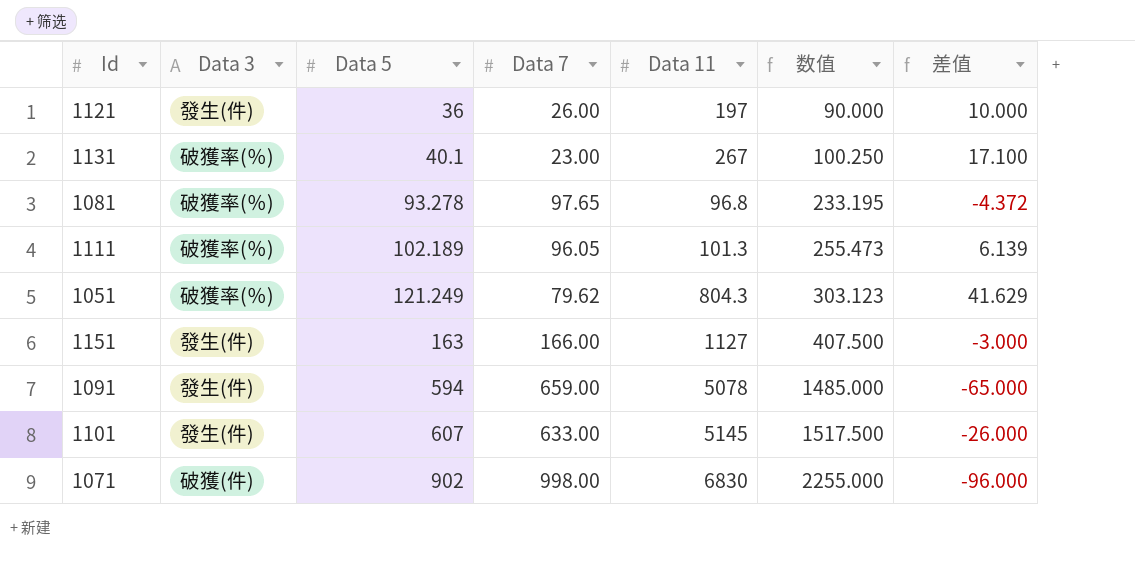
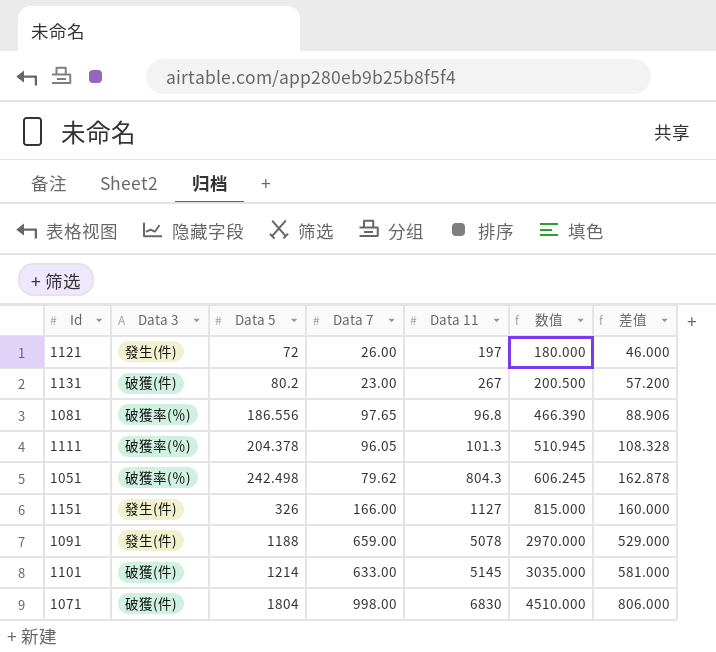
1121 | Data 5: 36 -> 72
1121 | 数值: 90.000 -> 180.000
1121 | 差值: 10.000 -> 46.000
1131 | Data 3: 破獲率(％) -> 破獲(件)
1131 | Data 5: 40.1 -> 80.2
1131 | 数值: 100.250 -> 200.500
1131 | 差值: 17.100 -> 57.200
1081 | Data 5: 93.278 -> 186.556
1081 | 数值: 233.195 -> 466.390
1081 | 差值: -4.372 -> 88.906
1111 | Data 5: 102.189 -> 204.378
1111 | 数值: 255.473 -> 510.945
1111 | 差值: 6.139 -> 108.328
1051 | Data 5: 121.249 -> 242.498
1051 | 数值: 303.123 -> 606.245
1051 | 差值: 41.629 -> 162.878
1151 | Data 5: 163 -> 326
1151 | 数值: 407.500 -> 815.000
1151 | 差值: -3.000 -> 160.000
1091 | Data 5: 594 -> 1188
1091 | 数值: 1485.000 -> 2970.000
1091 | 差值: -65.000 -> 529.000
1101 | Data 3: 發生(件) -> 破獲(件)
1101 | Data 5: 607 -> 1214
1101 | 数值: 1517.500 -> 3035.000
1101 | 差值: -26.000 -> 581.000
1071 | Data 5: 902 -> 1804
1071 | 数值: 2255.000 -> 4510.000
1071 | 差值: -96.000 -> 806.000

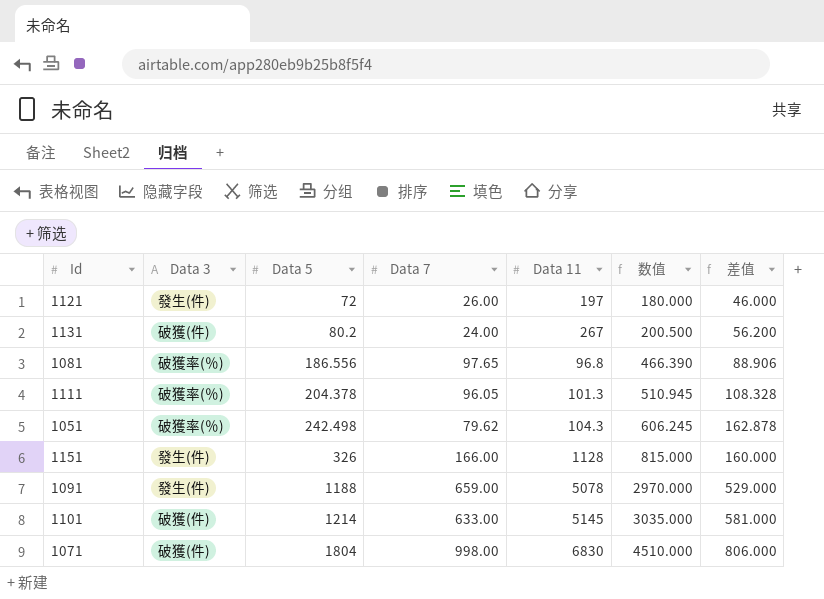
1131 | Data 7: 23.00 -> 24.00
1131 | 差值: 57.200 -> 56.200
1051 | Data 11: 804.3 -> 104.3
1151 | Data 11: 1127 -> 1128

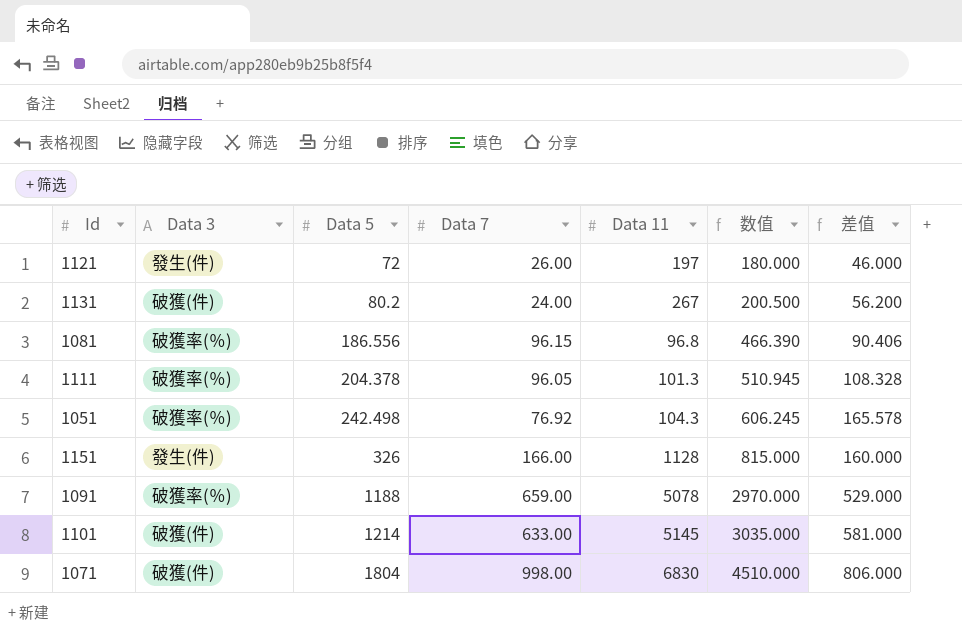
1081 | Data 7: 97.65 -> 96.15
1081 | 差值: 88.906 -> 90.406
1051 | Data 7: 79.62 -> 76.92
1051 | 差值: 162.878 -> 165.578
1091 | Data 3: 發生(件) -> 破獲率(％)

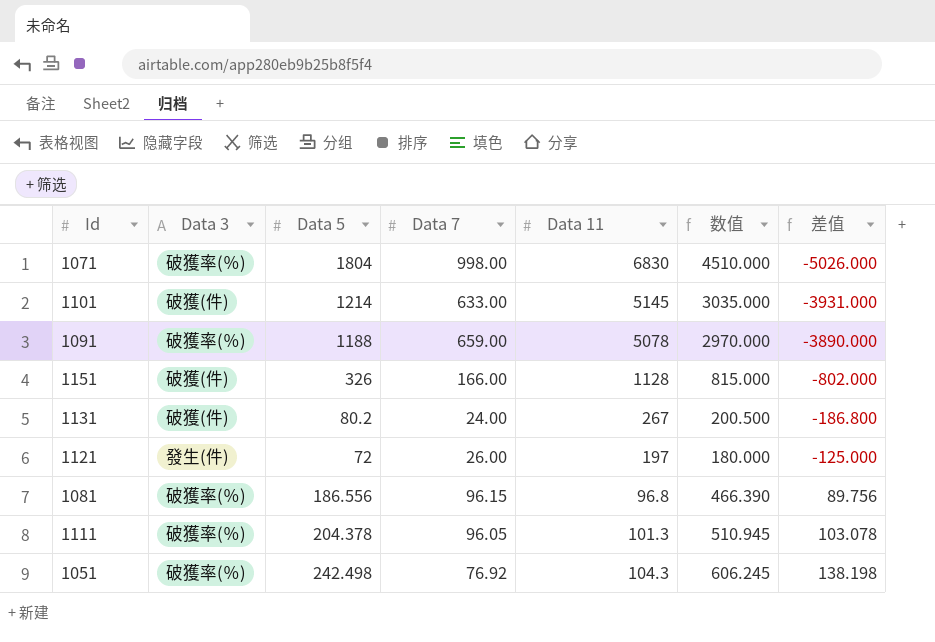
row order: Data 5 ascending -> 差值 ascending
column 差值 | formula: [Data 5] - [Data 7] -> [Data 5] - [Data 11]
1071 | Data 3: 破獲(件) -> 破獲率(％)
1151 | Data 3: 發生(件) -> 破獲(件)

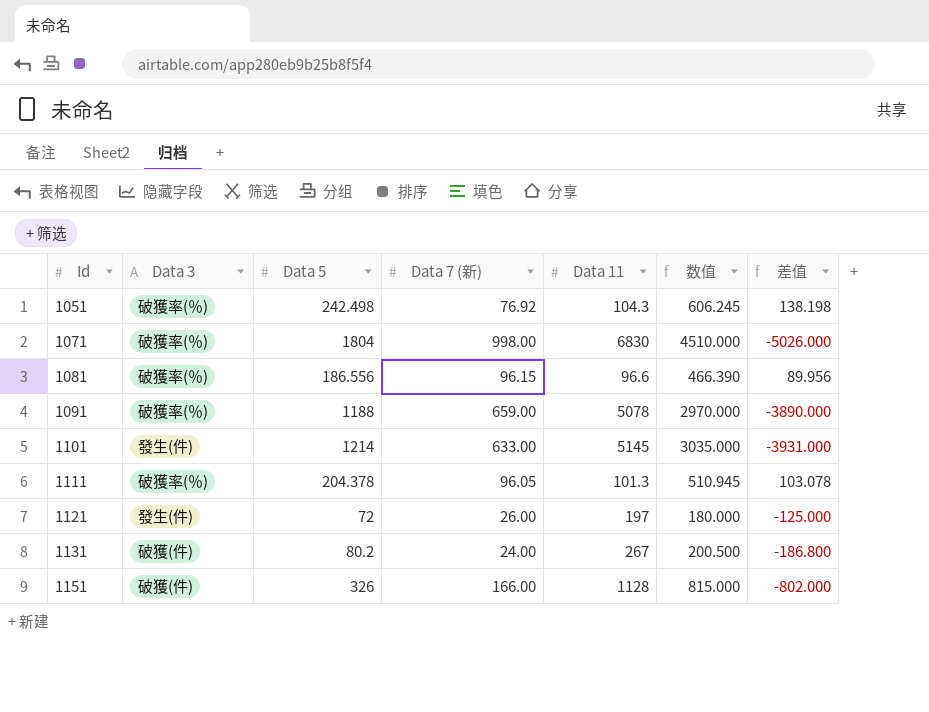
row order: 差值 ascending -> Id ascending
column name: Data 7 -> Data 7 (新)
1081 | Data 11: 96.8 -> 96.6
1081 | 差值: 89.756 -> 89.956
1101 | Data 3: 破獲(件) -> 發生(件)

